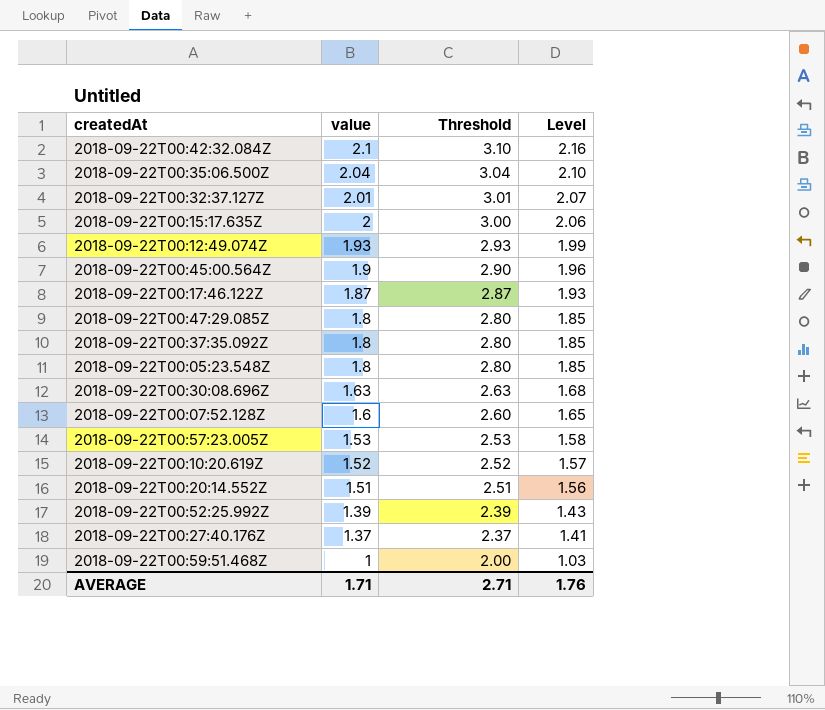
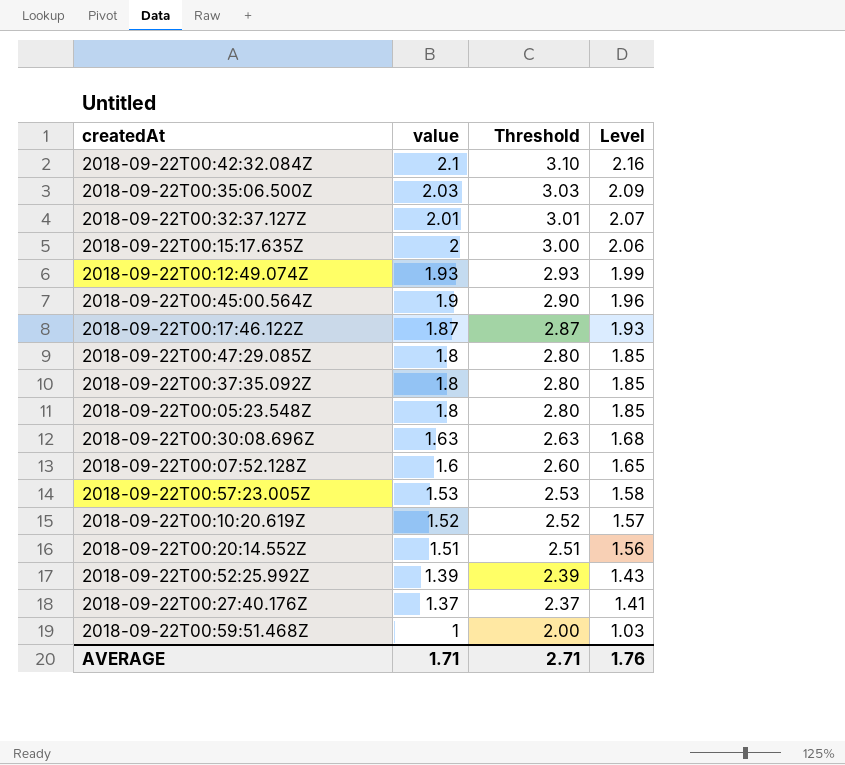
2018-09-22T00:35:06.500Z | value: 2.04 -> 2.03
2018-09-22T00:35:06.500Z | Threshold: 3.04 -> 3.03
2018-09-22T00:35:06.500Z | Level: 2.10 -> 2.09

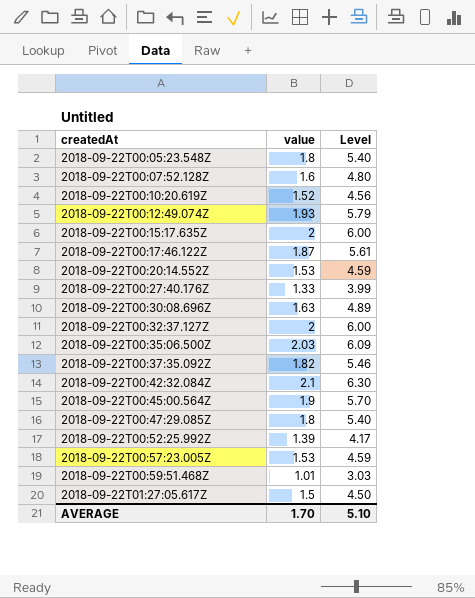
row order: value descending -> createdAt ascending
column Threshold | formula: [value] + 1 -> none
column Level | formula: [value] * 1.03 -> [value] * 3
2018-09-22T00:20:14.552Z | value: 1.51 -> 1.53
2018-09-22T00:27:40.176Z | value: 1.37 -> 1.33
2018-09-22T00:32:37.127Z | value: 2.01 -> 2
2018-09-22T00:37:35.092Z | value: 1.8 -> 1.82
2018-09-22T00:59:51.468Z | value: 1 -> 1.01
row 2018-09-22T01:27:05.617Z: none -> 1.5 | 4.50
AVERAGE | value: 1.71 -> 1.70
AVERAGE | Level: 1.76 -> 5.10

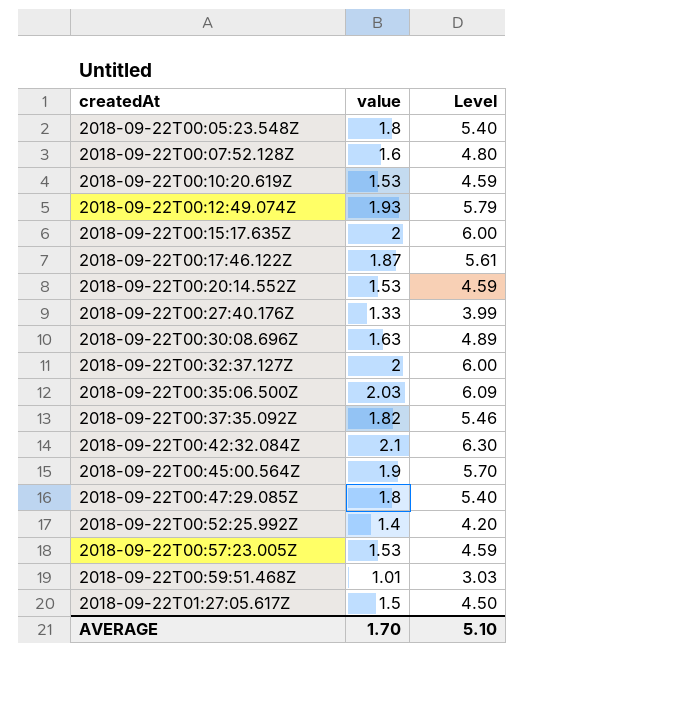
2018-09-22T00:10:20.619Z | value: 1.52 -> 1.53
2018-09-22T00:10:20.619Z | Level: 4.56 -> 4.59
2018-09-22T00:52:25.992Z | value: 1.39 -> 1.4
2018-09-22T00:52:25.992Z | Level: 4.17 -> 4.20

